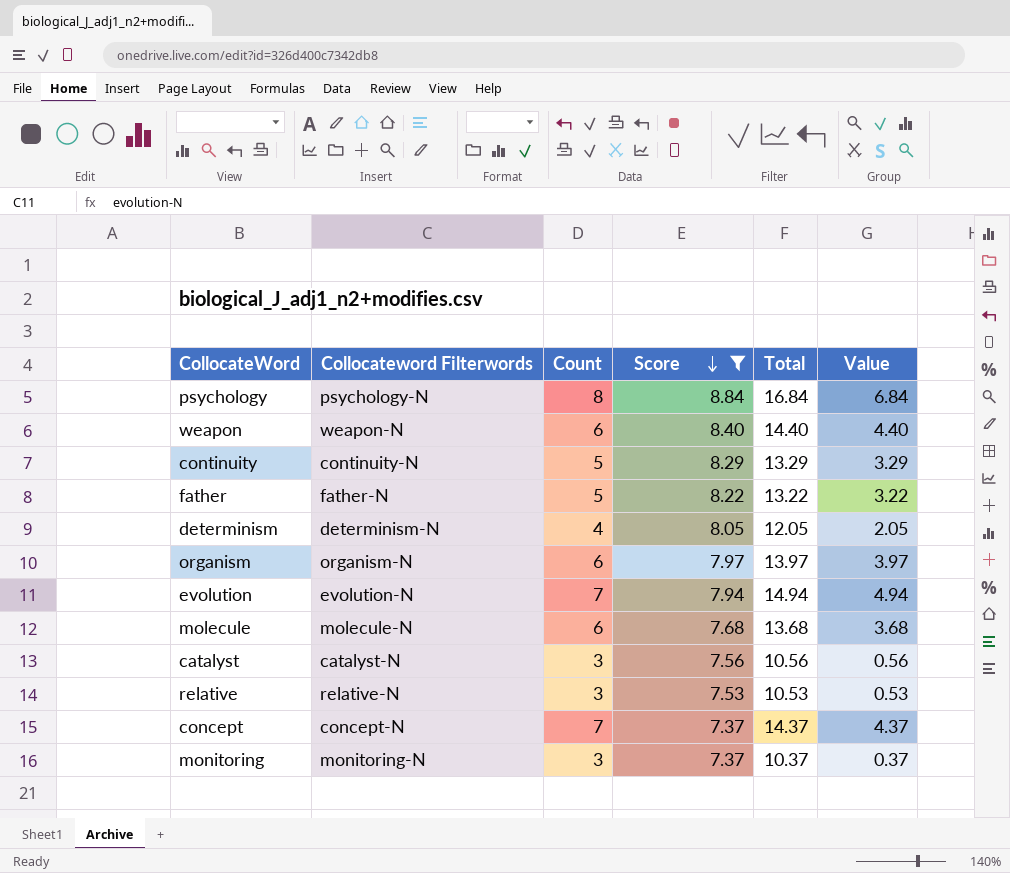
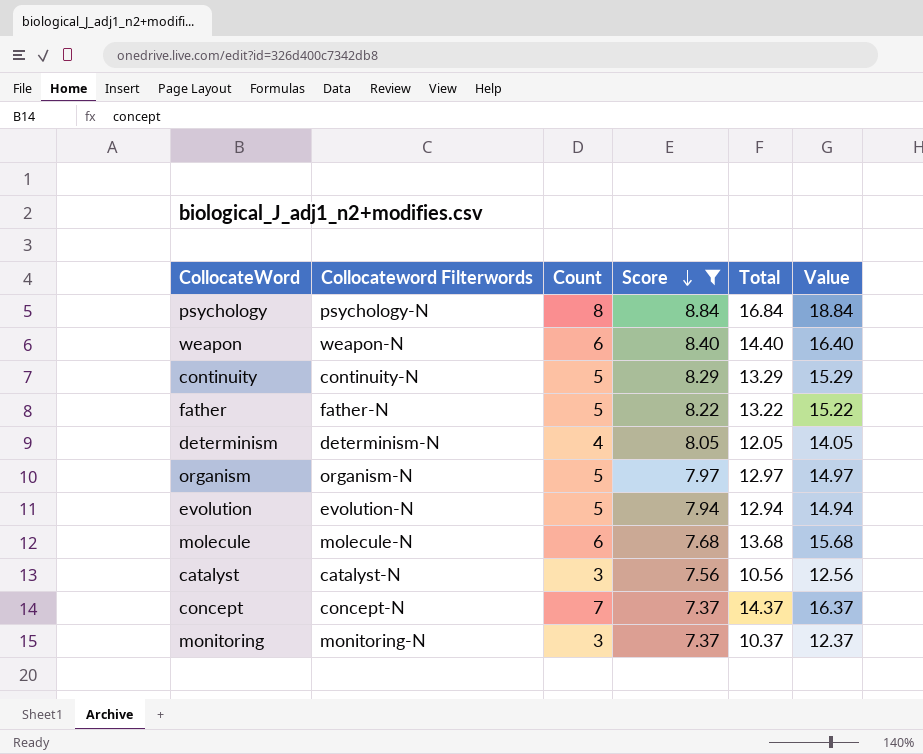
column Value | formula: [Total] - 10 -> [Total] + 2
row relative: relative-N | 3 | 7.53 | 10.53 | 0.53 -> none
organism | Count: 6 -> 5
organism | Total: 13.97 -> 12.97
evolution | Count: 7 -> 5
evolution | Total: 14.94 -> 12.94

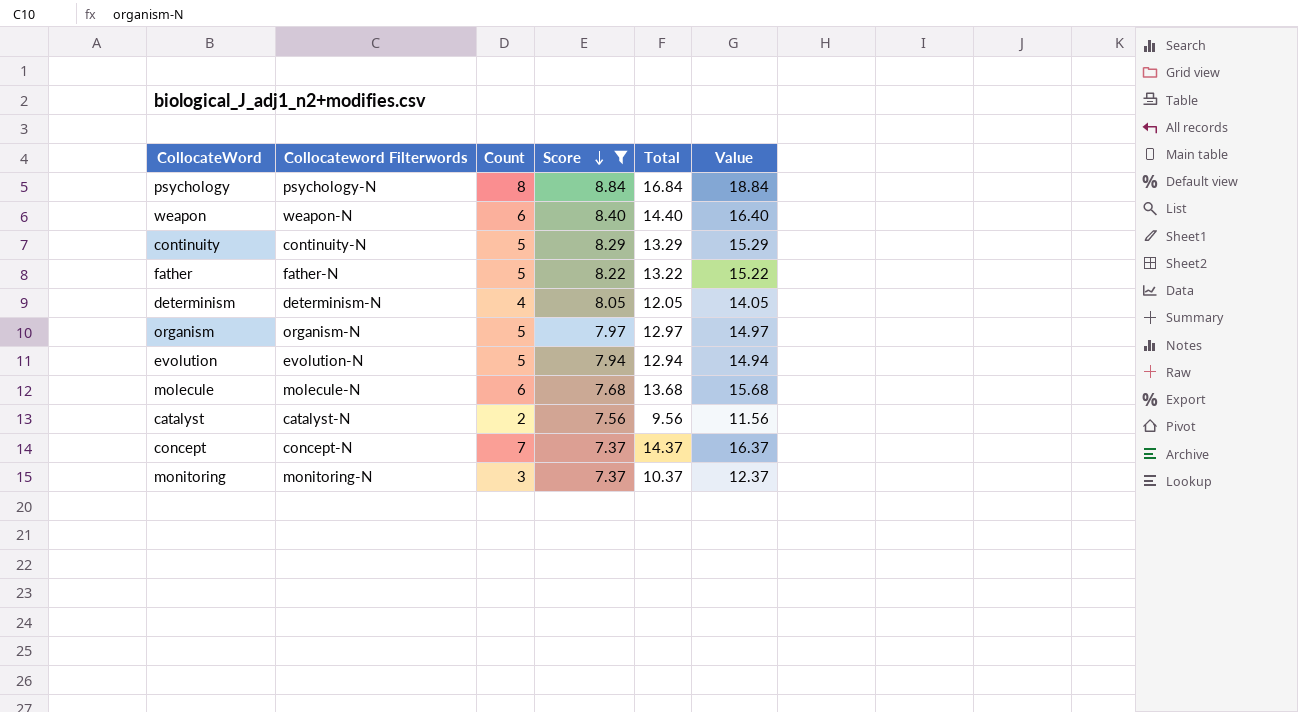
catalyst | Count: 3 -> 2
catalyst | Total: 10.56 -> 9.56
catalyst | Value: 12.56 -> 11.56

